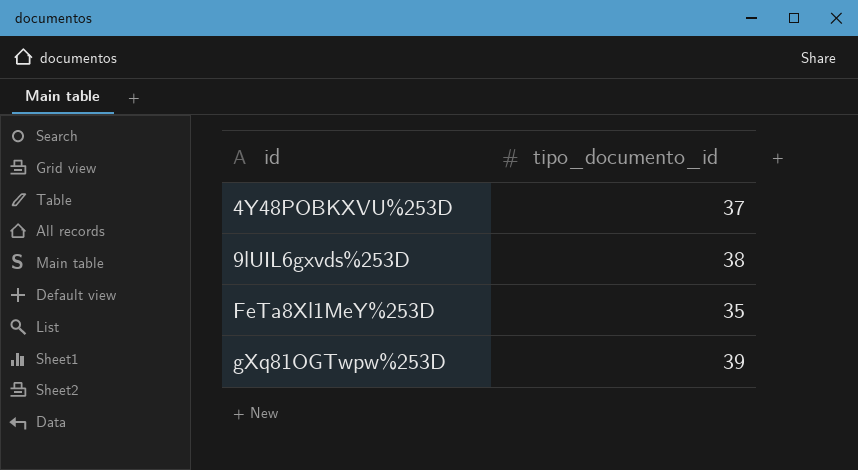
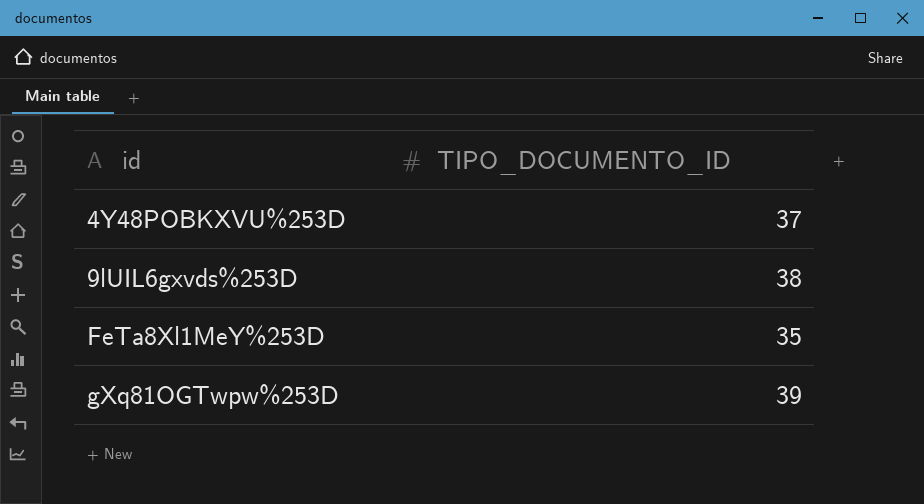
column name: tipo_documento_id -> TIPO_DOCUMENTO_ID

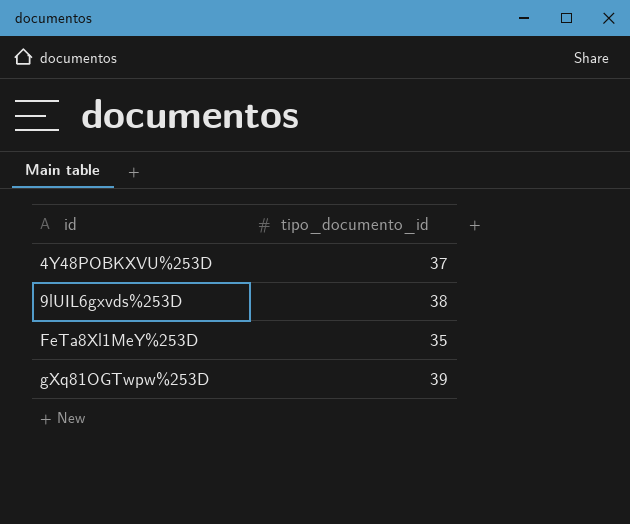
column name: TIPO_DOCUMENTO_ID -> tipo_documento_id

